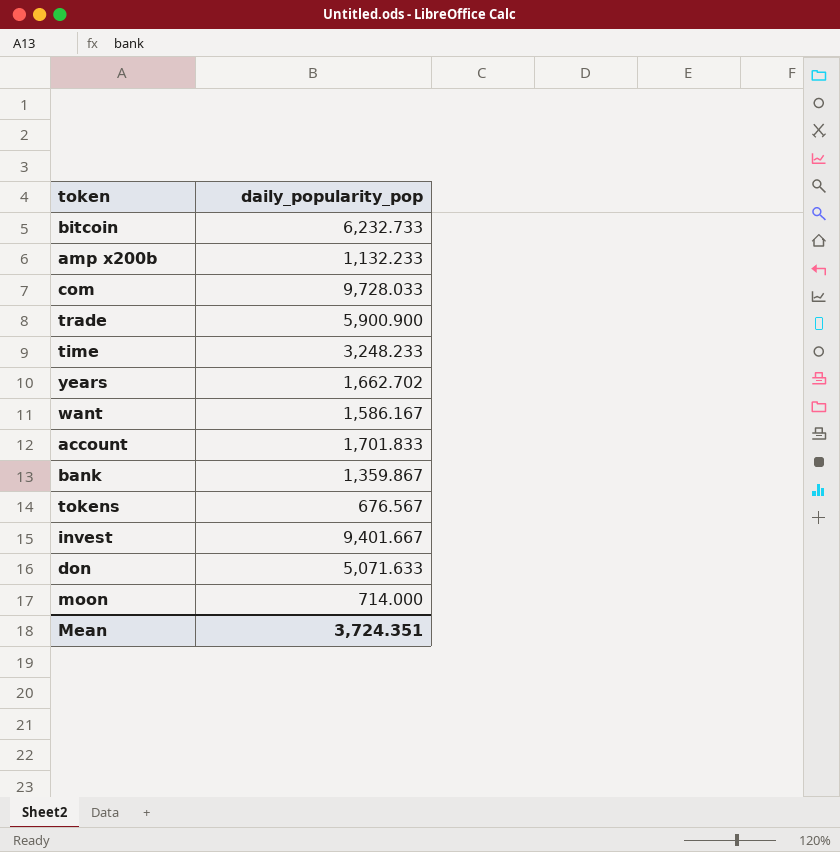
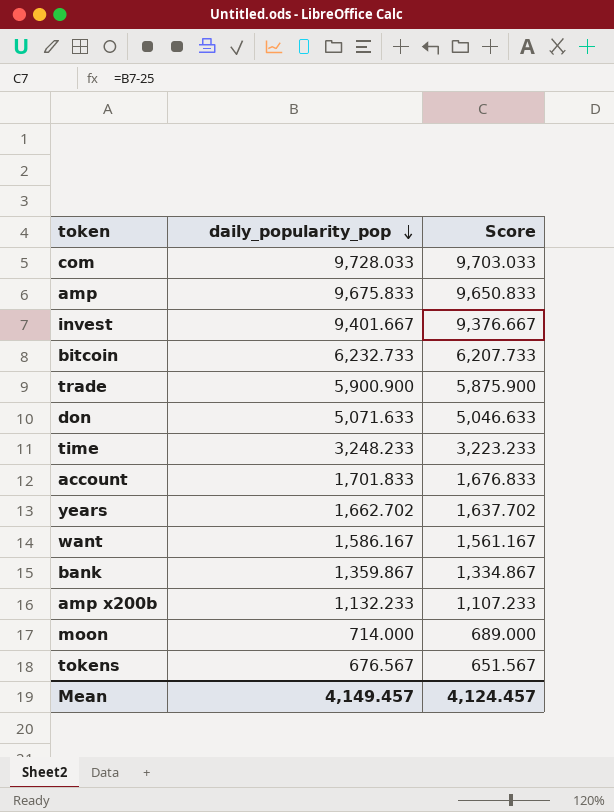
row order: none -> daily_popularity_pop descending
column Score | formula: none -> [daily_popularity_pop] - 25
row amp: none -> 9,675.833 | 9,650.833
Mean | daily_popularity_pop: 3,724.351 -> 4,149.457

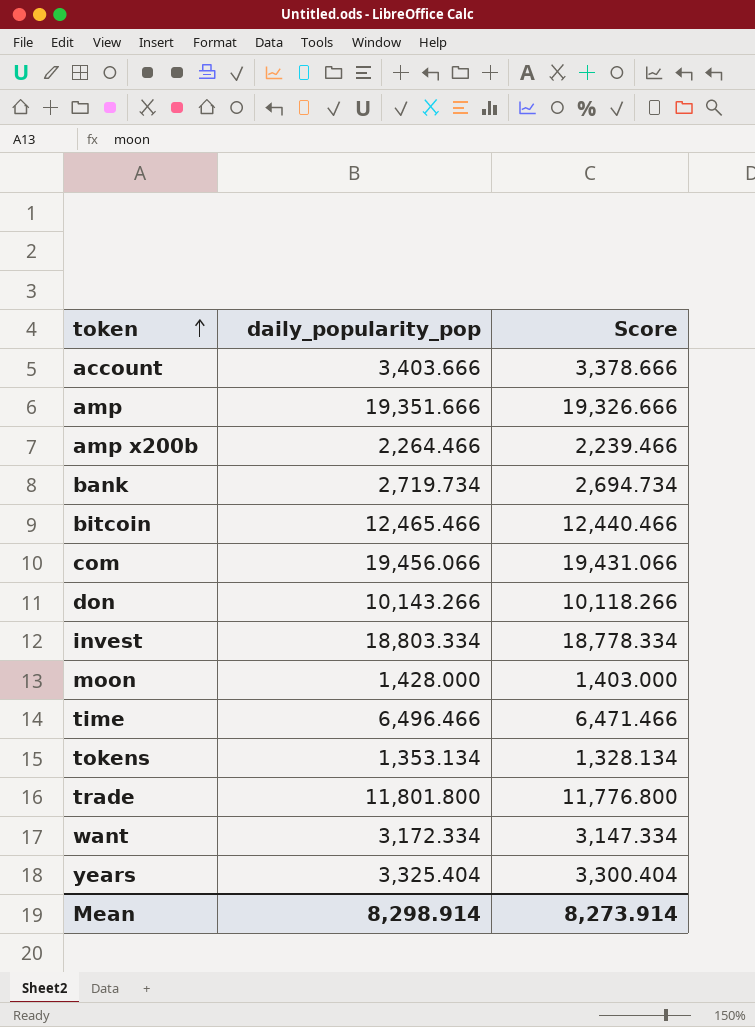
row order: daily_popularity_pop descending -> token ascending
account | daily_popularity_pop: 1,701.833 -> 3,403.666
account | Score: 1,676.833 -> 3,378.666
amp | daily_popularity_pop: 9,675.833 -> 19,351.666
amp | Score: 9,650.833 -> 19,326.666
amp x200b | daily_popularity_pop: 1,132.233 -> 2,264.466
amp x200b | Score: 1,107.233 -> 2,239.466
bank | daily_popularity_pop: 1,359.867 -> 2,719.734
bank | Score: 1,334.867 -> 2,694.734
bitcoin | daily_popularity_pop: 6,232.733 -> 12,465.466
bitcoin | Score: 6,207.733 -> 12,440.466
com | daily_popularity_pop: 9,728.033 -> 19,456.066
com | Score: 9,703.033 -> 19,431.066
don | daily_popularity_pop: 5,071.633 -> 10,143.266
don | Score: 5,046.633 -> 10,118.266
invest | daily_popularity_pop: 9,401.667 -> 18,803.334
invest | Score: 9,376.667 -> 18,778.334
moon | daily_popularity_pop: 714.000 -> 1,428.000
moon | Score: 689.000 -> 1,403.000
time | daily_popularity_pop: 3,248.233 -> 6,496.466
time | Score: 3,223.233 -> 6,471.466
tokens | daily_popularity_pop: 676.567 -> 1,353.134
tokens | Score: 651.567 -> 1,328.134
trade | daily_popularity_pop: 5,900.900 -> 11,801.800
trade | Score: 5,875.900 -> 11,776.800
want | daily_popularity_pop: 1,586.167 -> 3,172.334
want | Score: 1,561.167 -> 3,147.334
years | daily_popularity_pop: 1,662.702 -> 3,325.404
years | Score: 1,637.702 -> 3,300.404
Mean | daily_popularity_pop: 4,149.457 -> 8,298.914
Mean | Score: 4,124.457 -> 8,273.914

